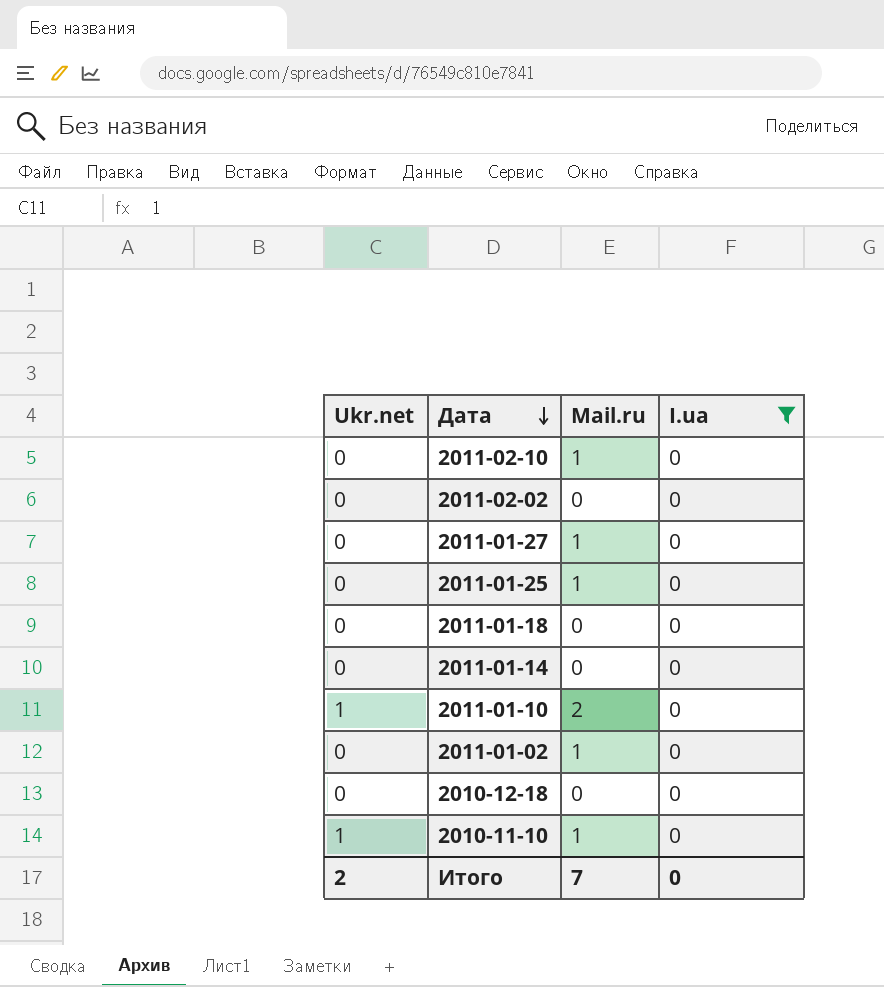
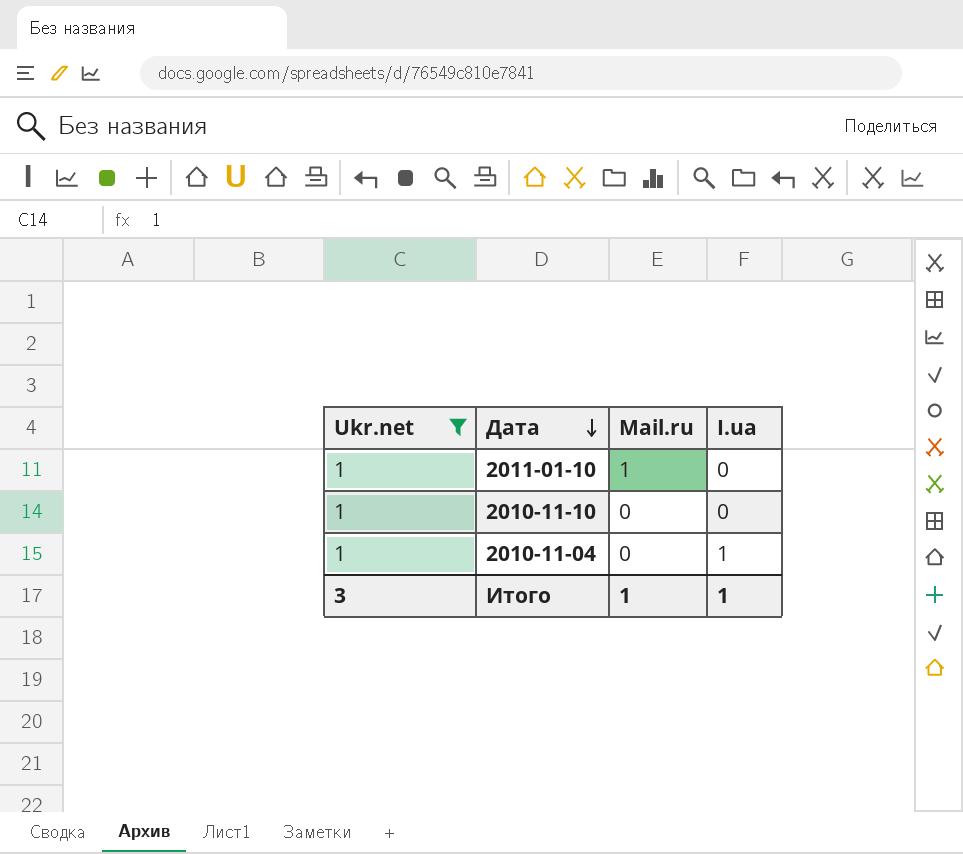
filter: I.ua = 0 -> Ukr.net = 1
2011-01-10 | Mail.ru: 2 -> 1
2010-11-10 | Mail.ru: 1 -> 0
Итого | Ukr.net: 2 -> 3
Итого | Mail.ru: 7 -> 1
Итого | I.ua: 0 -> 1

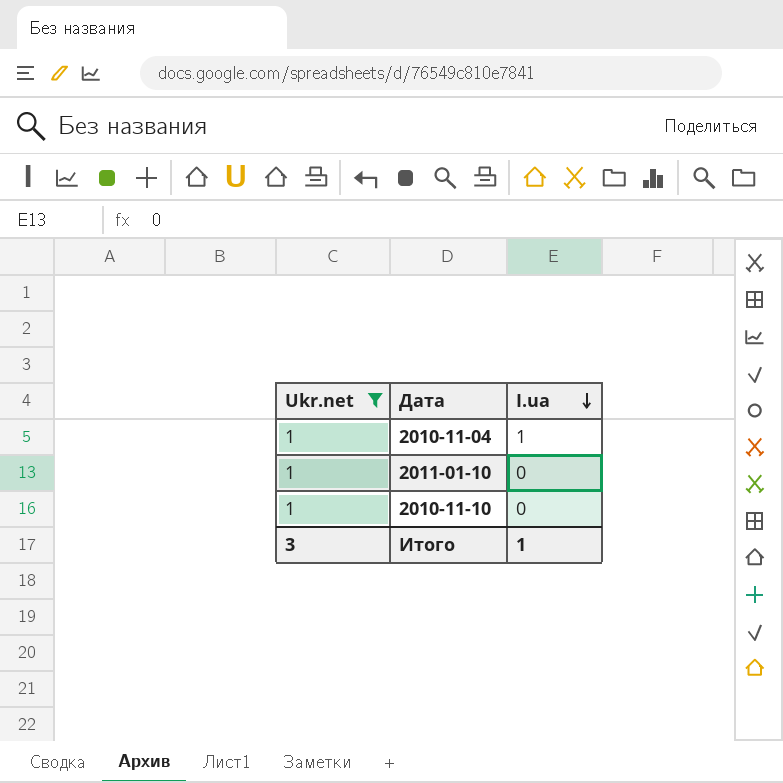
row order: Дата descending -> I.ua descending
column Mail.ru | position: 3 -> none

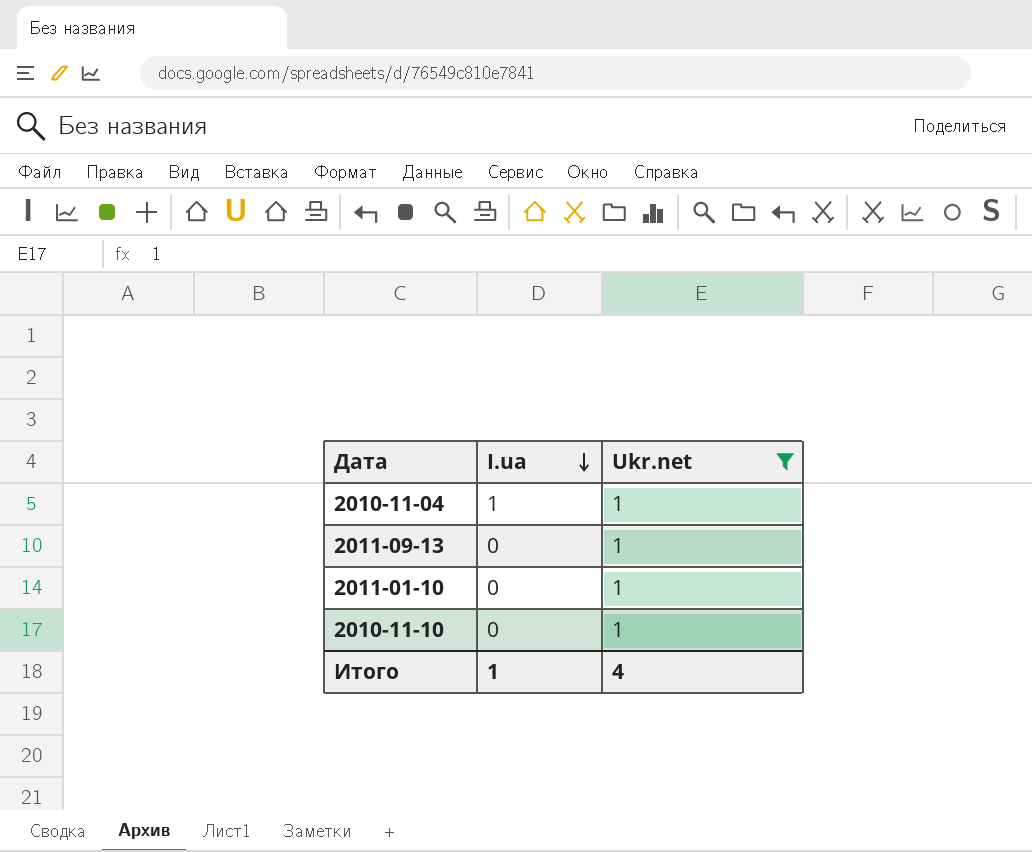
column Ukr.net | position: 1 -> 3
row 2011-09-13: none -> 0 | 1
Итого | Ukr.net: 3 -> 4

